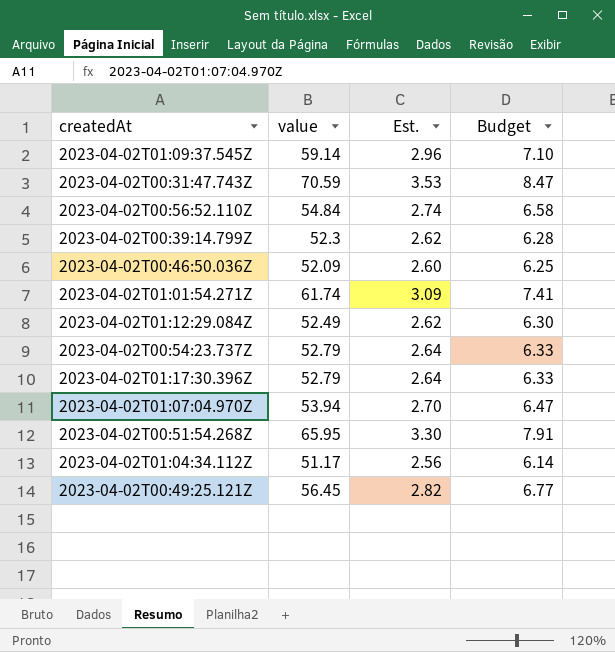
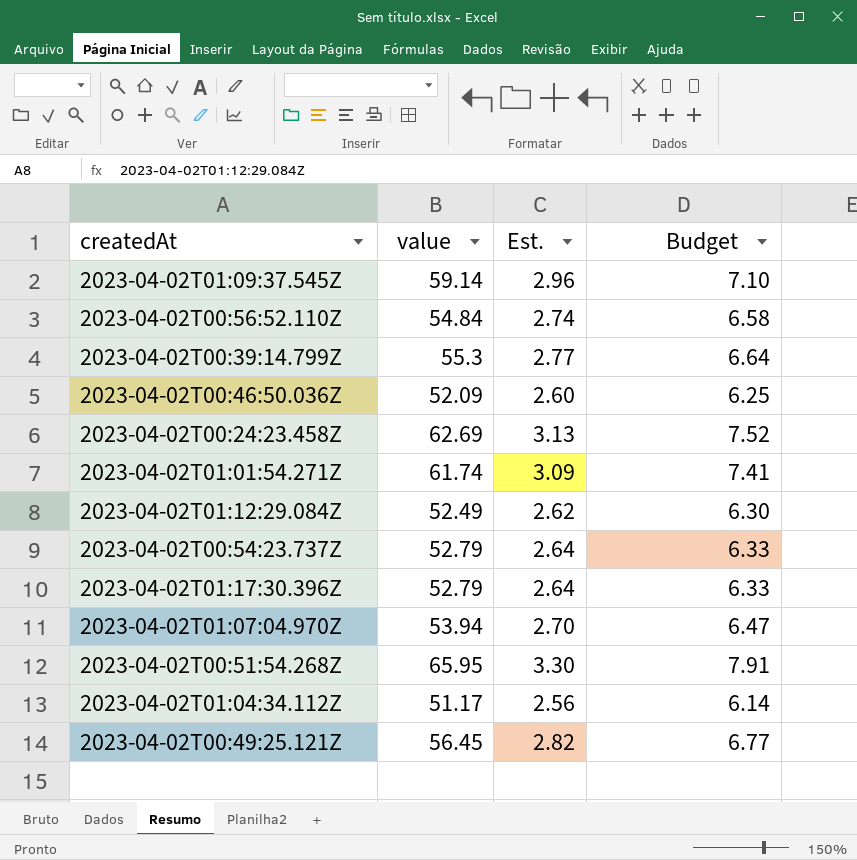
row 2023-04-02T00:31:47.743Z: 70.59 | 3.53 | 8.47 -> none
2023-04-02T00:39:14.799Z | value: 52.3 -> 55.3
2023-04-02T00:39:14.799Z | Est.: 2.62 -> 2.77
2023-04-02T00:39:14.799Z | Budget: 6.28 -> 6.64
row 2023-04-02T00:24:23.458Z: none -> 62.69 | 3.13 | 7.52

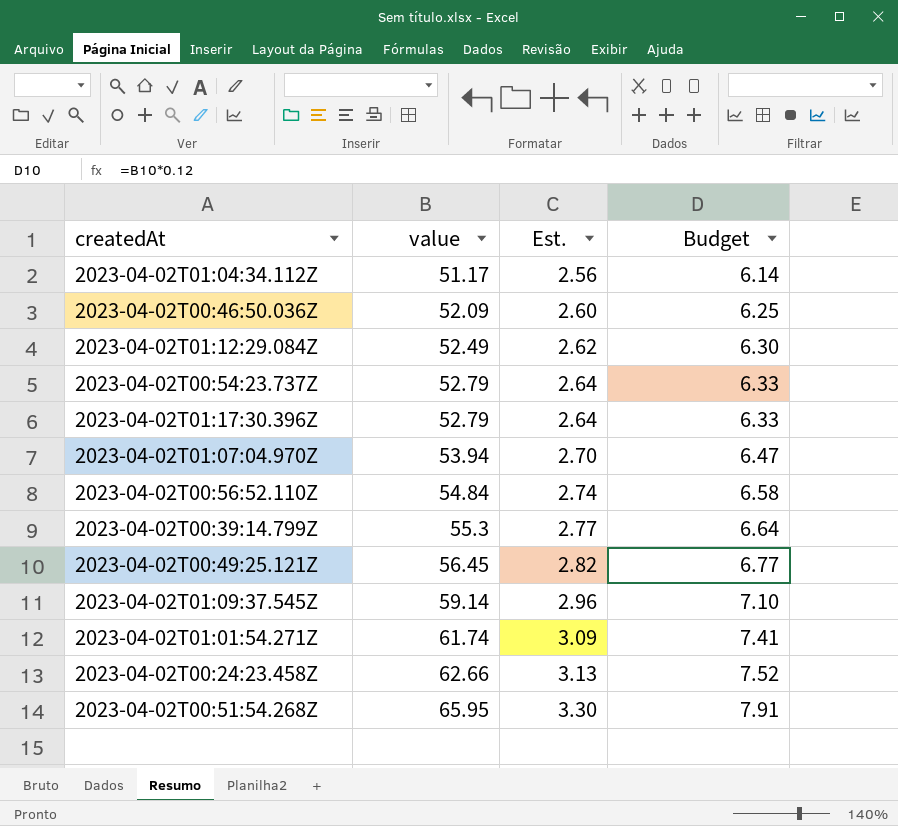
row order: none -> value ascending
2023-04-02T00:24:23.458Z | value: 62.69 -> 62.66

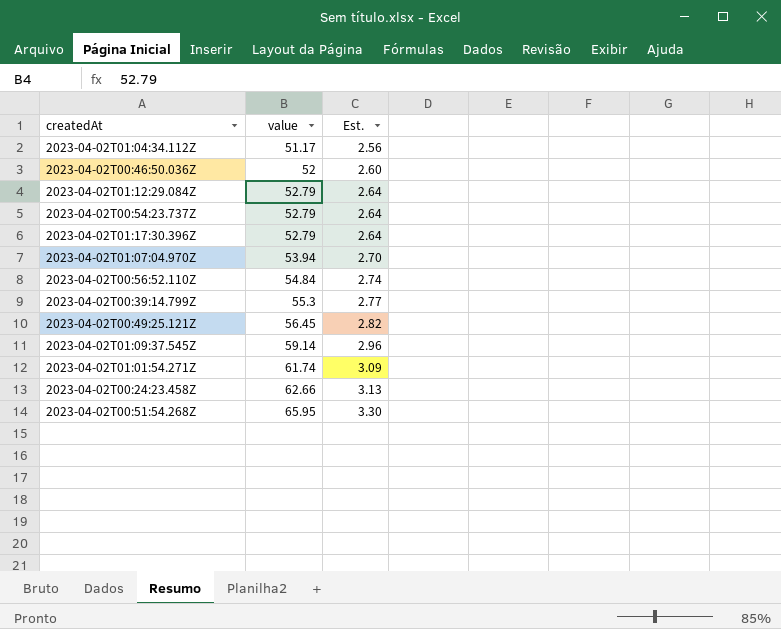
column Budget | formula: [value] * 0.12 -> none
2023-04-02T00:46:50.036Z | value: 52.09 -> 52
2023-04-02T01:12:29.084Z | value: 52.49 -> 52.79
2023-04-02T01:12:29.084Z | Est.: 2.62 -> 2.64

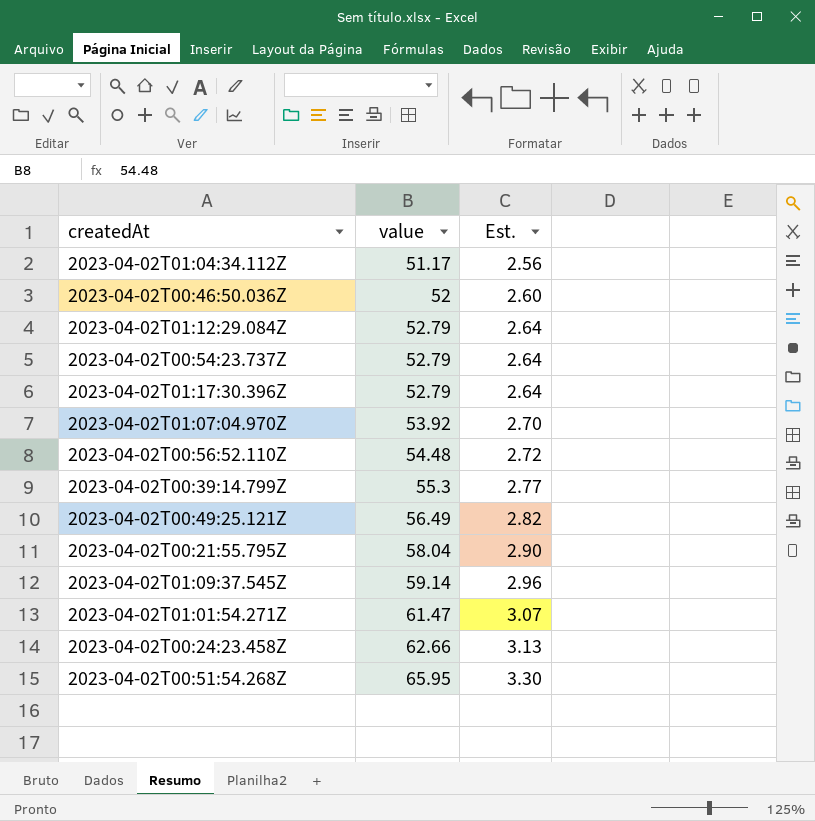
2023-04-02T01:07:04.970Z | value: 53.94 -> 53.92
2023-04-02T00:56:52.110Z | value: 54.84 -> 54.48
2023-04-02T00:56:52.110Z | Est.: 2.74 -> 2.72
2023-04-02T00:49:25.121Z | value: 56.45 -> 56.49
row 2023-04-02T00:21:55.795Z: none -> 58.04 | 2.90
2023-04-02T01:01:54.271Z | value: 61.74 -> 61.47
2023-04-02T01:01:54.271Z | Est.: 3.09 -> 3.07

